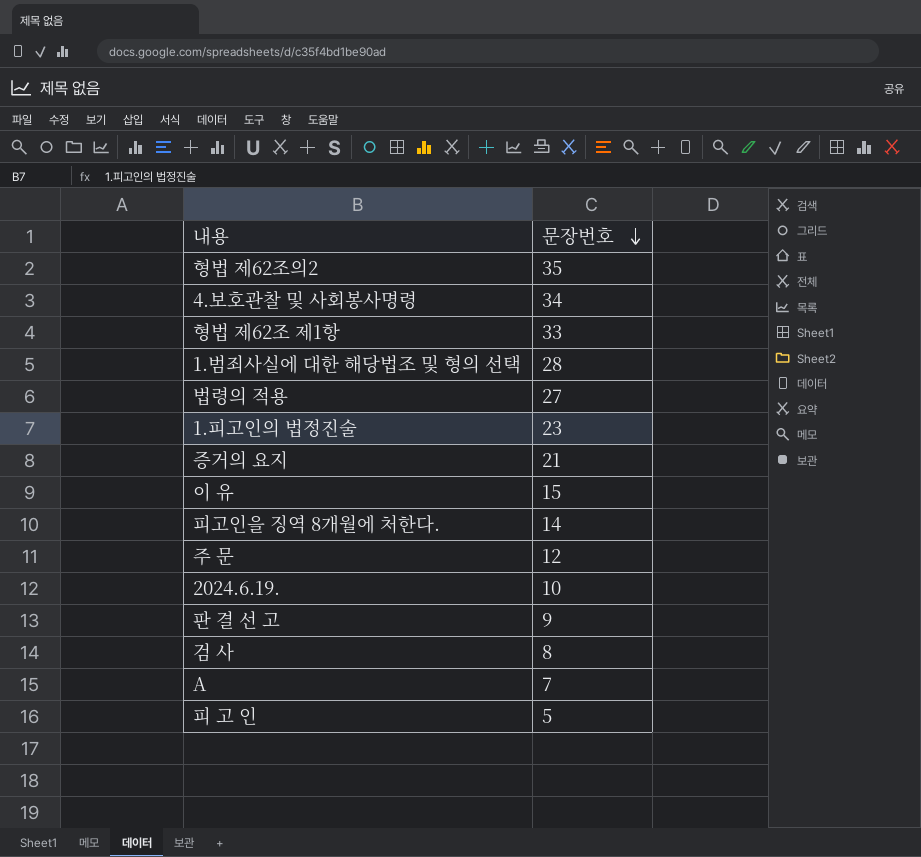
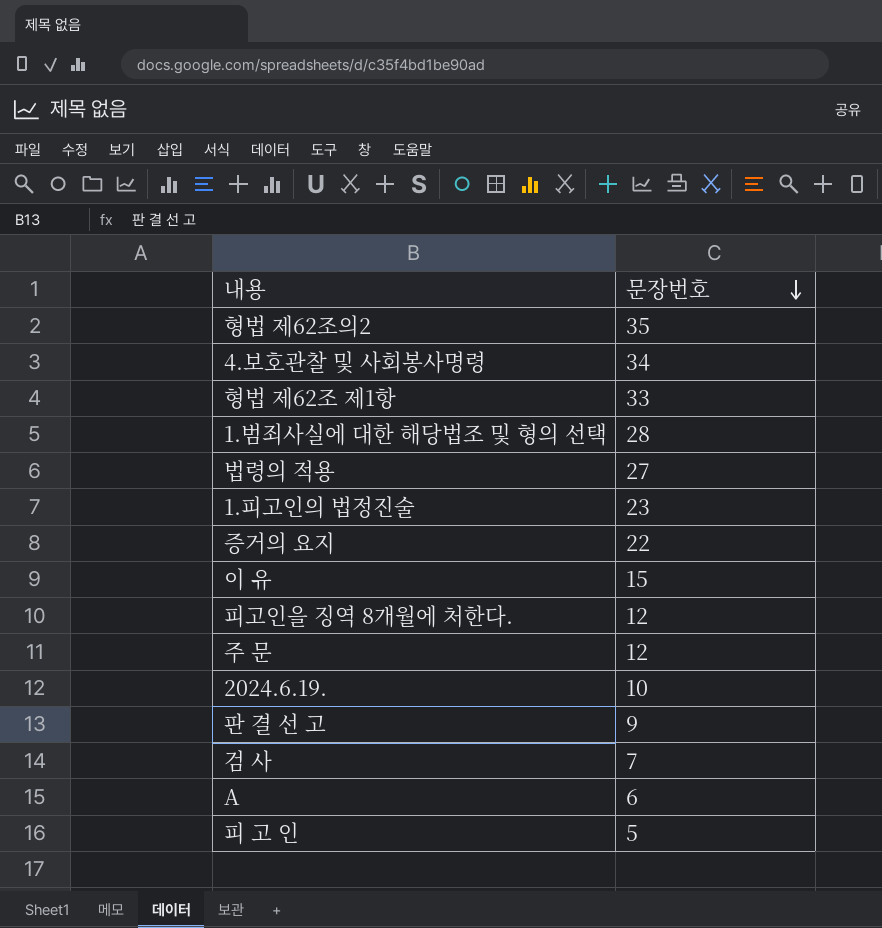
증거의 요지 | 문장번호: 21 -> 22
피고인을 징역 8개월에 처한다. | 문장번호: 14 -> 12
검 사 | 문장번호: 8 -> 7
A | 문장번호: 7 -> 6

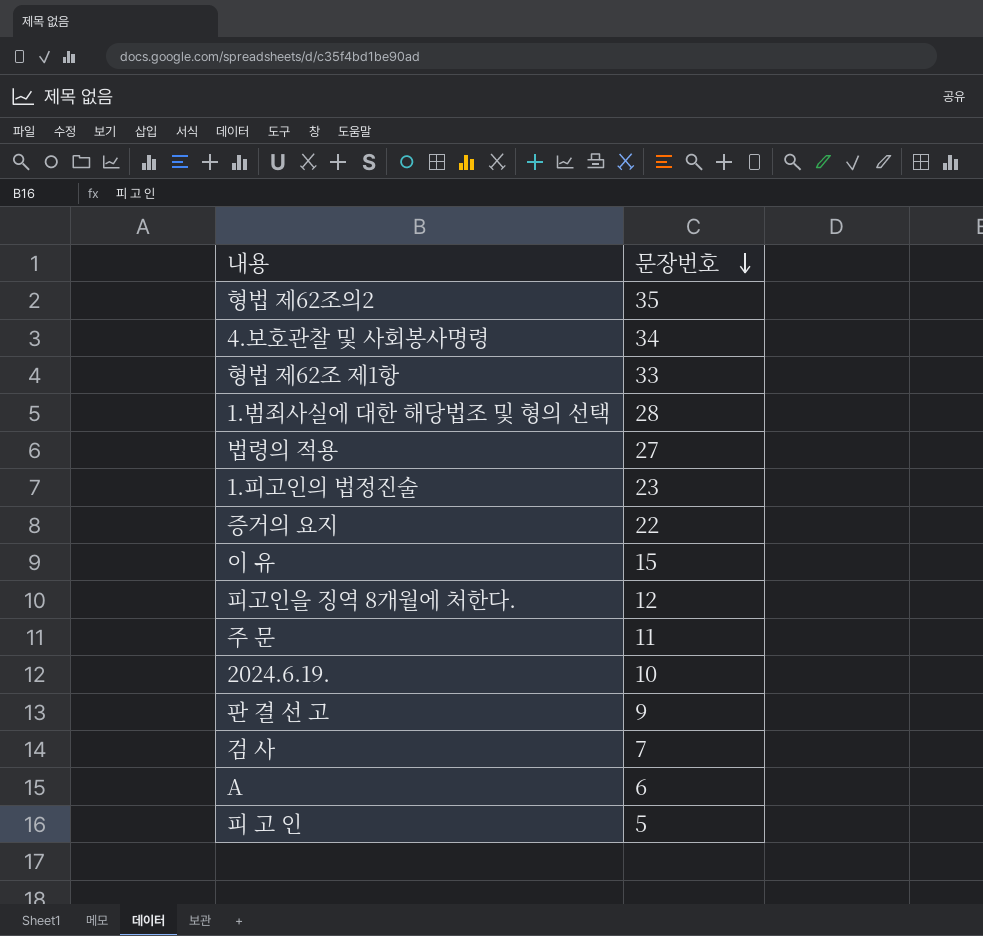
주 문 | 문장번호: 12 -> 11

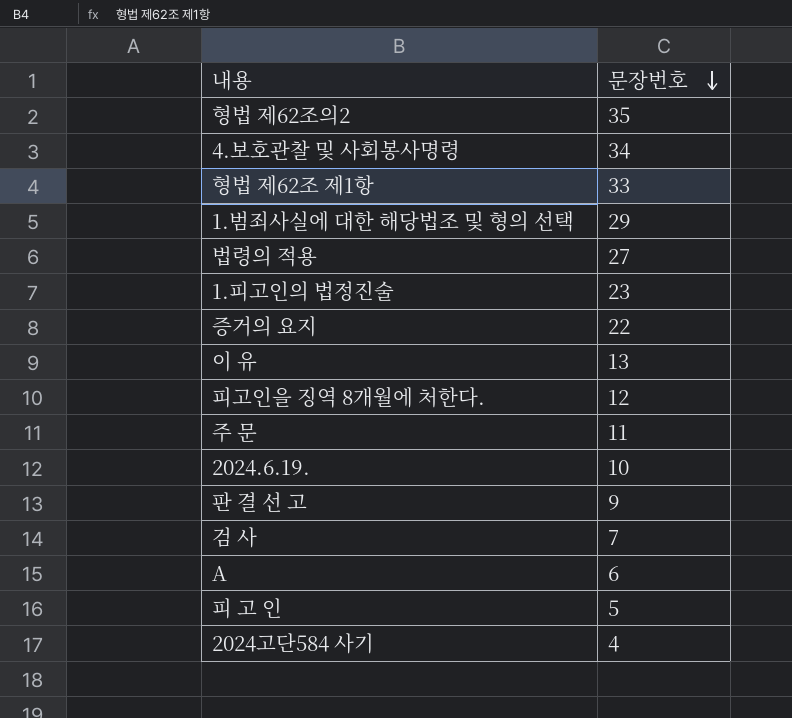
1.범죄사실에 대한 해당법조 및 형의 선택 | 문장번호: 28 -> 29
이 유 | 문장번호: 15 -> 13
row 2024고단584 사기: none -> 4

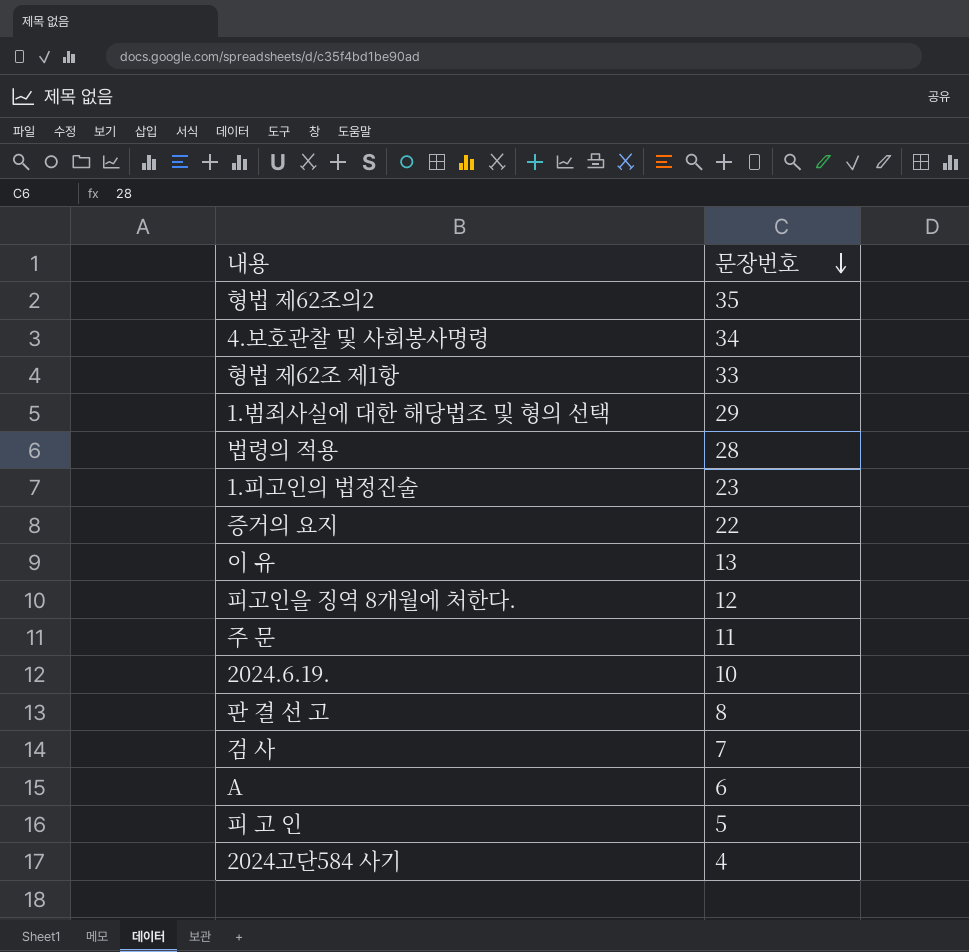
법령의 적용 | 문장번호: 27 -> 28
판 결 선 고 | 문장번호: 9 -> 8

